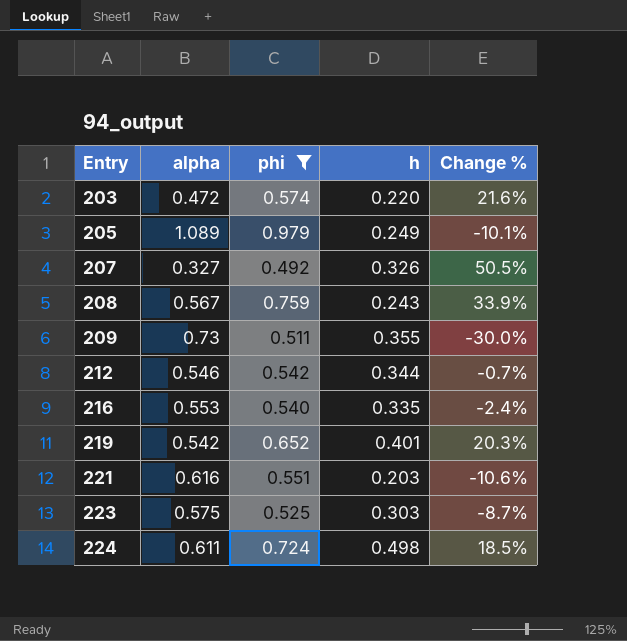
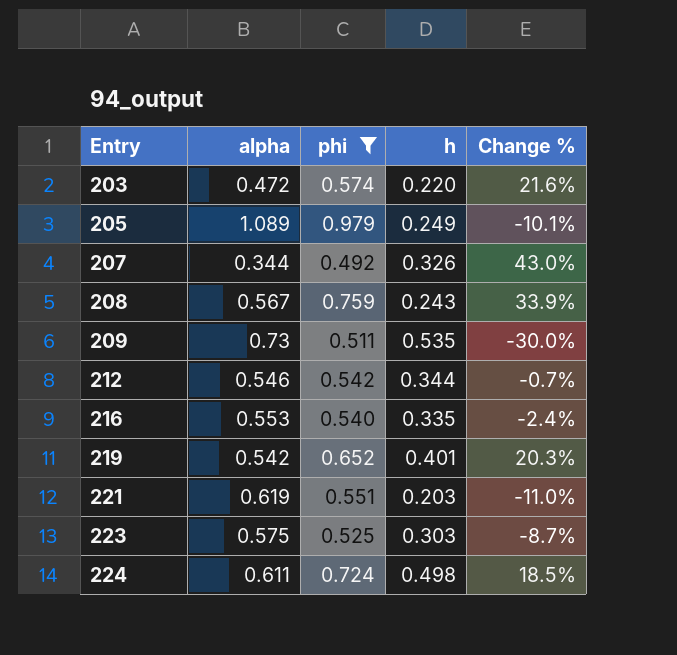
207 | alpha: 0.327 -> 0.344
207 | Change %: 50.5% -> 43.0%
209 | h: 0.355 -> 0.535
221 | alpha: 0.616 -> 0.619
221 | Change %: -10.6% -> -11.0%

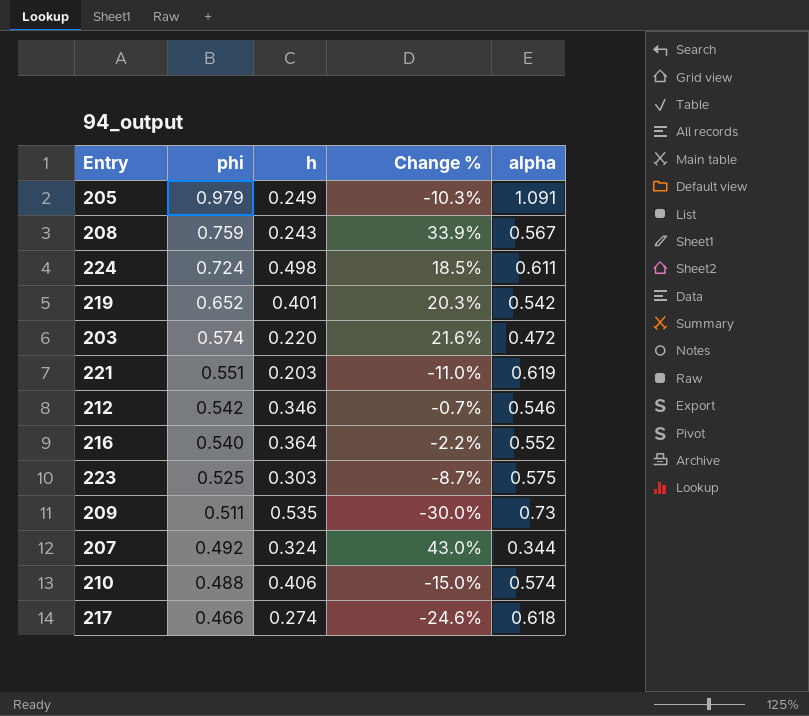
filter: phi >= 0.492 -> none
row order: Entry ascending -> phi descending
column alpha | position: 2 -> 5
205 | Change %: -10.1% -> -10.3%
205 | alpha: 1.089 -> 1.091
212 | h: 0.344 -> 0.346
216 | h: 0.335 -> 0.364
216 | Change %: -2.4% -> -2.2%
216 | alpha: 0.553 -> 0.552
207 | h: 0.326 -> 0.324

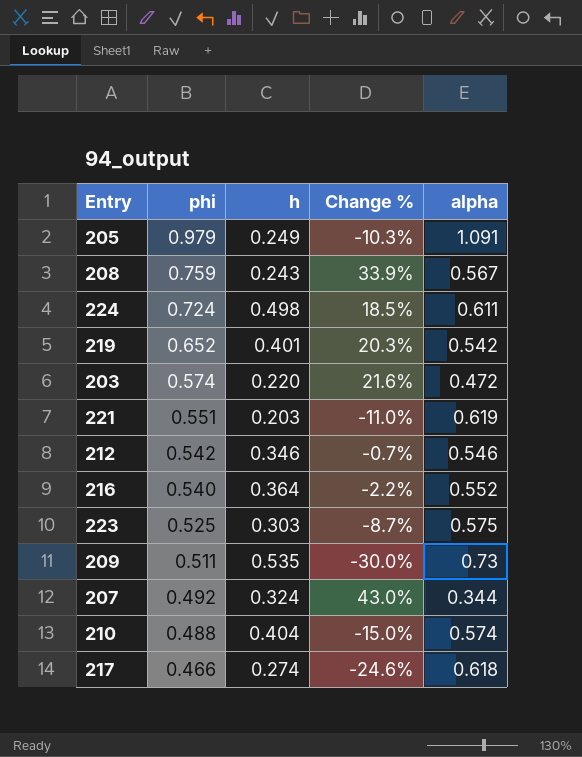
210 | h: 0.406 -> 0.404

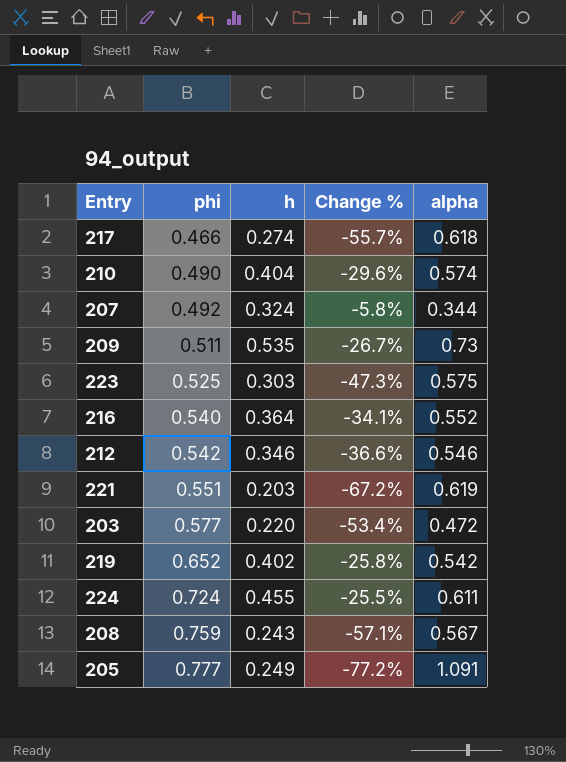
row order: phi descending -> phi ascending
column Change % | formula: ([phi] - [alpha]) / [alpha] -> ([h] - [alpha]) / [alpha]
210 | phi: 0.488 -> 0.490
203 | phi: 0.574 -> 0.577
219 | h: 0.401 -> 0.402
224 | h: 0.498 -> 0.455
205 | phi: 0.979 -> 0.777

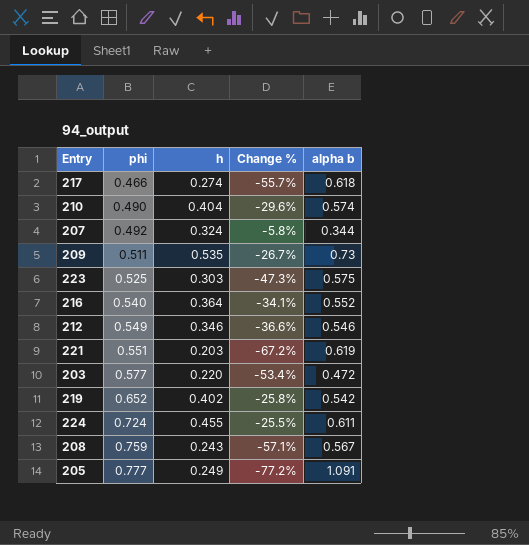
column name: alpha -> alpha b
212 | phi: 0.542 -> 0.549

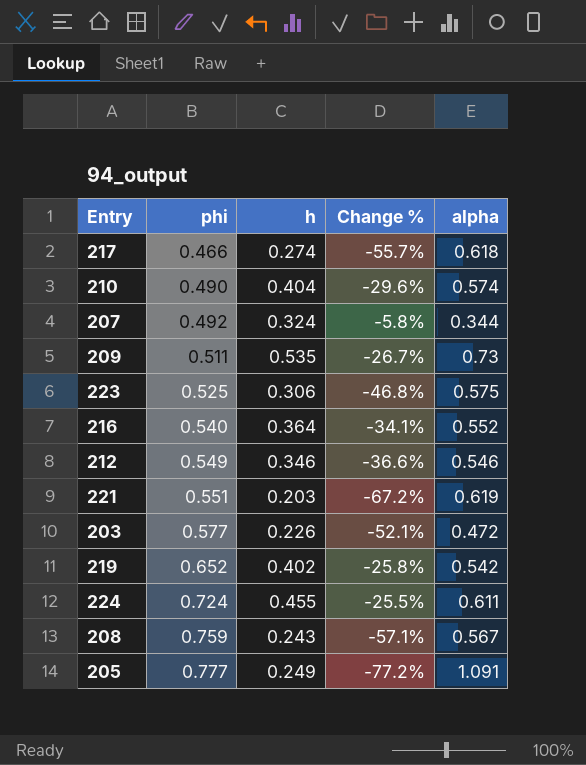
column name: alpha b -> alpha
223 | h: 0.303 -> 0.306
223 | Change %: -47.3% -> -46.8%
203 | h: 0.220 -> 0.226
203 | Change %: -53.4% -> -52.1%

